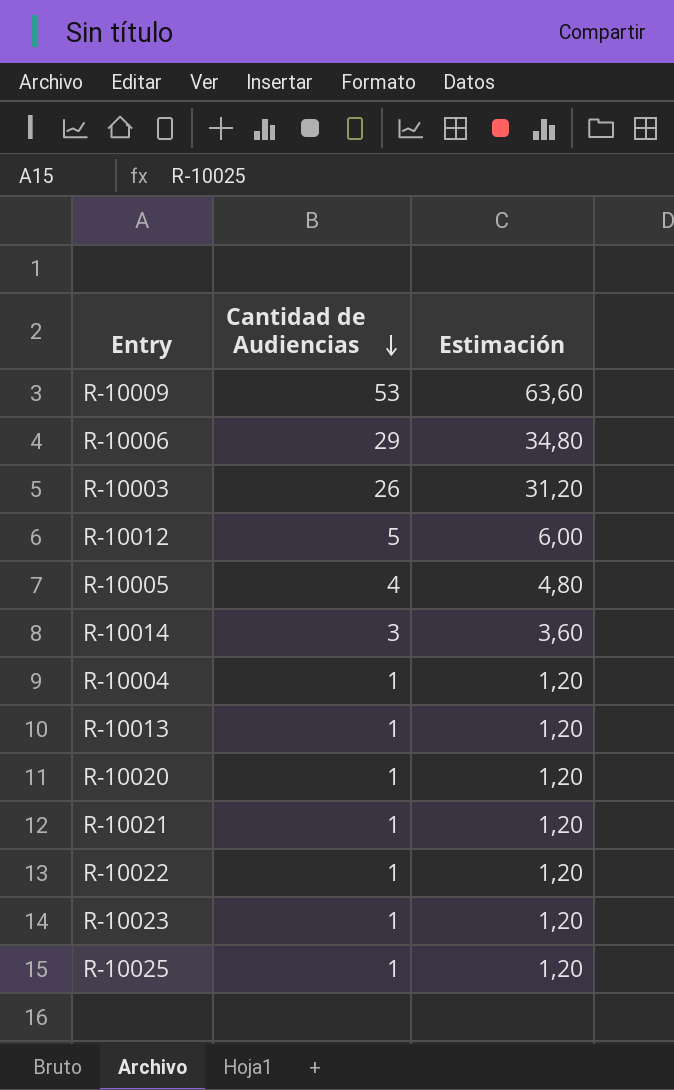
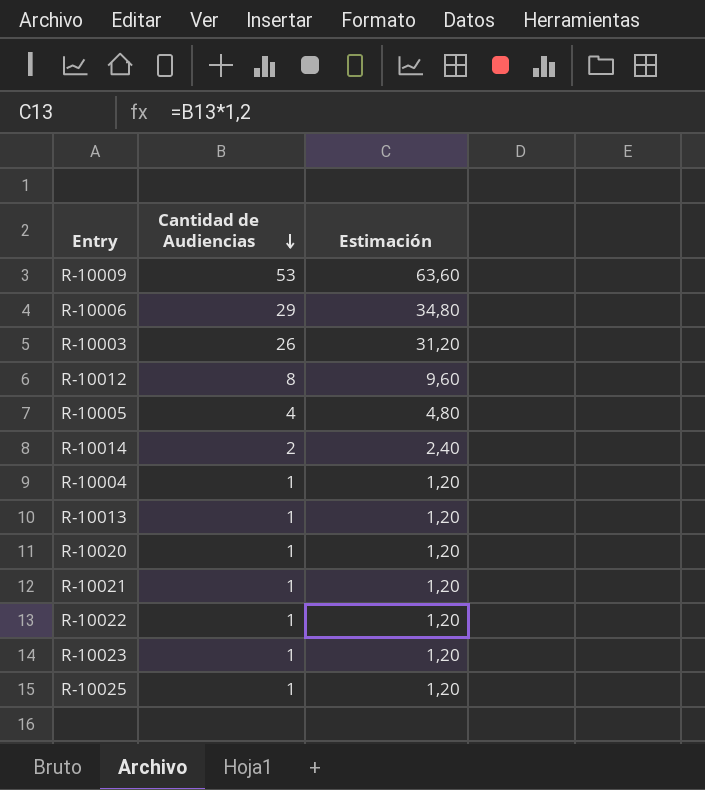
R-10012 | Cantidad de Audiencias: 5 -> 8
R-10012 | Estimación: 6,00 -> 9,60
R-10014 | Cantidad de Audiencias: 3 -> 2
R-10014 | Estimación: 3,60 -> 2,40

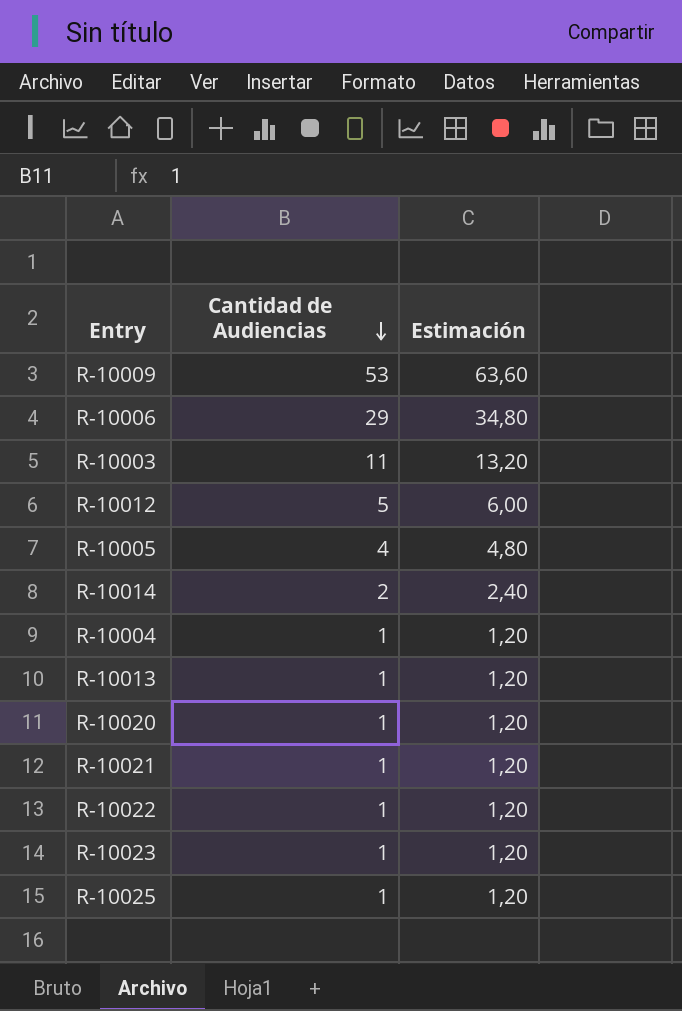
R-10003 | Cantidad de Audiencias: 26 -> 11
R-10003 | Estimación: 31,20 -> 13,20
R-10012 | Cantidad de Audiencias: 8 -> 5
R-10012 | Estimación: 9,60 -> 6,00

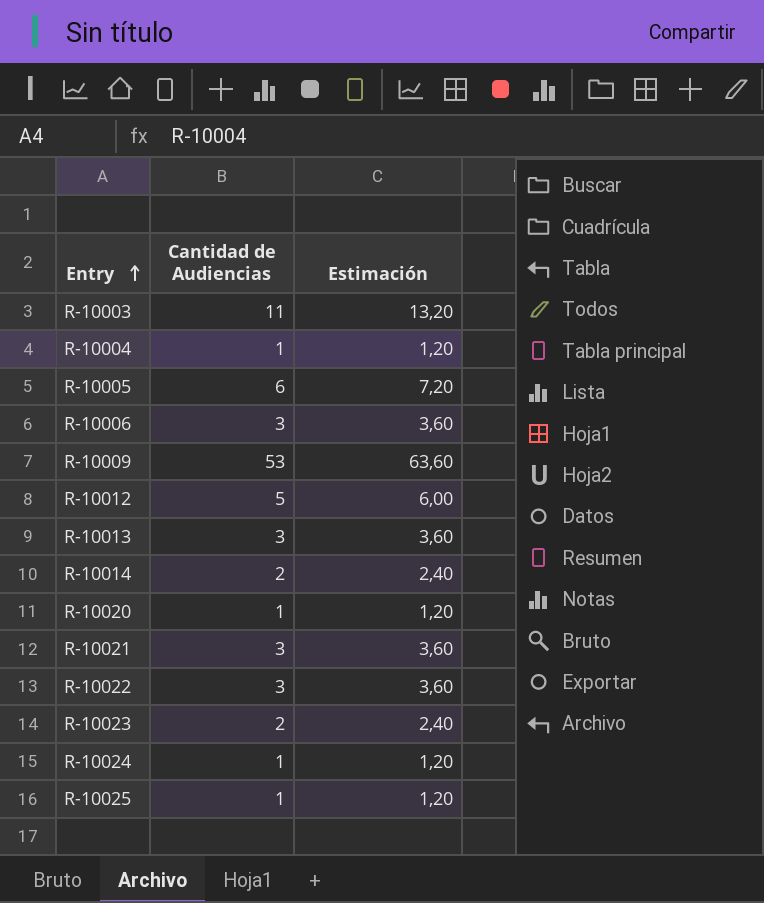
row order: Cantidad de Audiencias descending -> Entry ascending
R-10005 | Cantidad de Audiencias: 4 -> 6
R-10005 | Estimación: 4,80 -> 7,20
R-10006 | Cantidad de Audiencias: 29 -> 3
R-10006 | Estimación: 34,80 -> 3,60
R-10013 | Cantidad de Audiencias: 1 -> 3
R-10013 | Estimación: 1,20 -> 3,60
R-10021 | Cantidad de Audiencias: 1 -> 3
R-10021 | Estimación: 1,20 -> 3,60
R-10022 | Cantidad de Audiencias: 1 -> 3
R-10022 | Estimación: 1,20 -> 3,60
R-10023 | Cantidad de Audiencias: 1 -> 2
R-10023 | Estimación: 1,20 -> 2,40
row R-10024: none -> 1 | 1,20

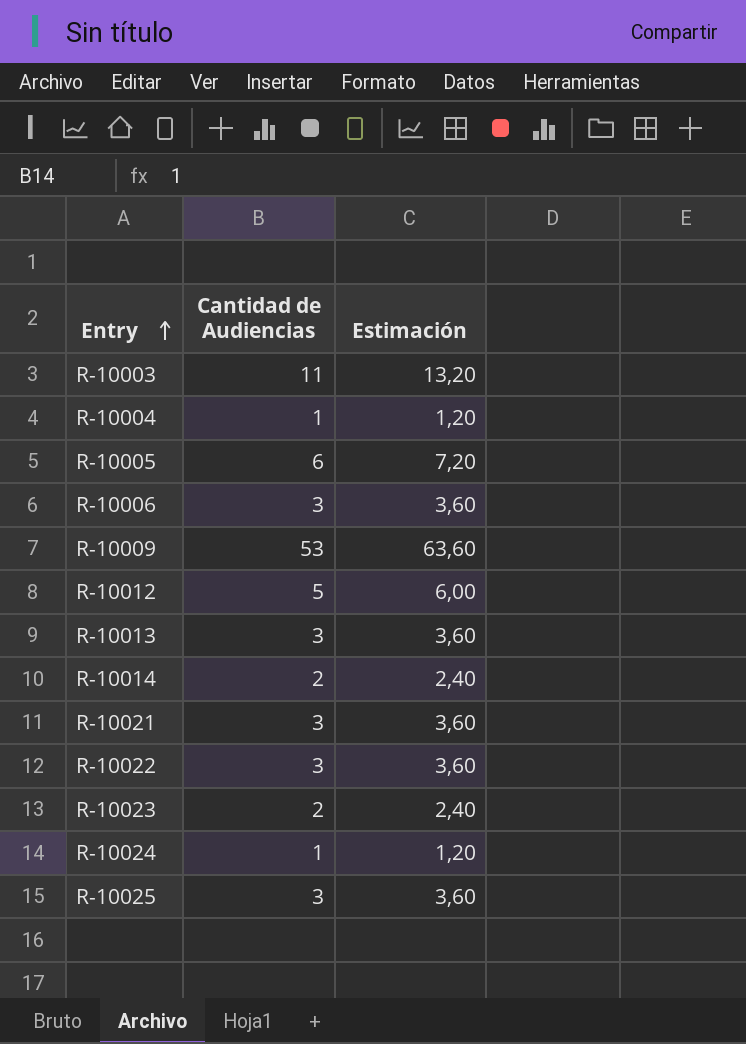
row R-10020: 1 | 1,20 -> none
R-10025 | Cantidad de Audiencias: 1 -> 3
R-10025 | Estimación: 1,20 -> 3,60

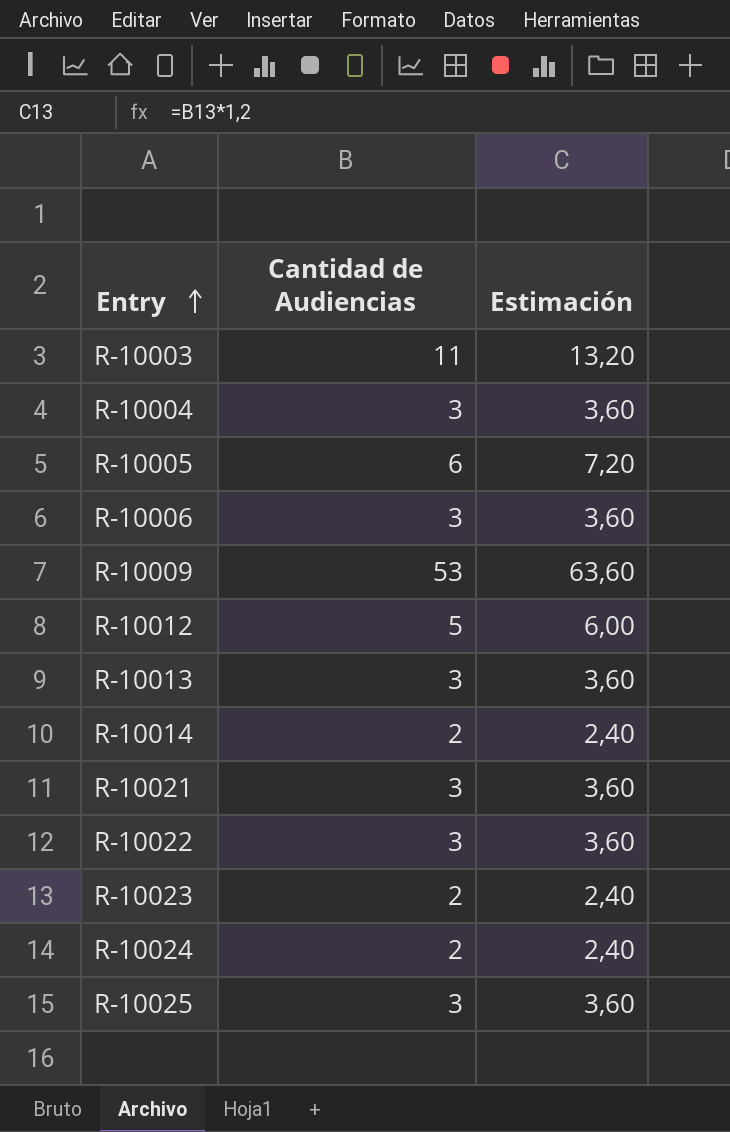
R-10004 | Cantidad de Audiencias: 1 -> 3
R-10004 | Estimación: 1,20 -> 3,60
R-10024 | Cantidad de Audiencias: 1 -> 2
R-10024 | Estimación: 1,20 -> 2,40

